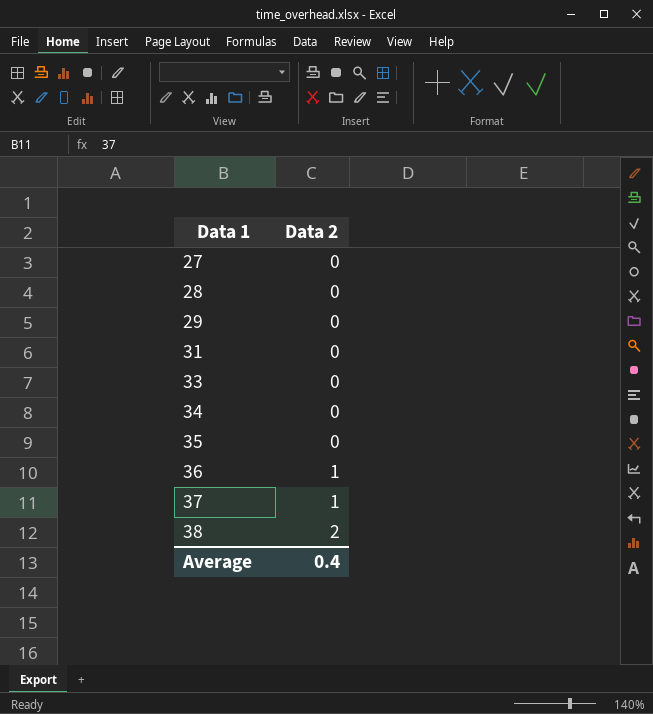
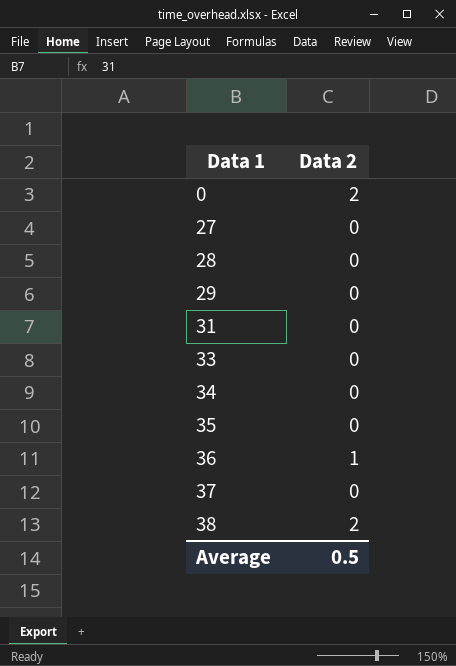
row 0: none -> 2
37 | Data 2: 1 -> 0
Average | Data 2: 0.4 -> 0.5

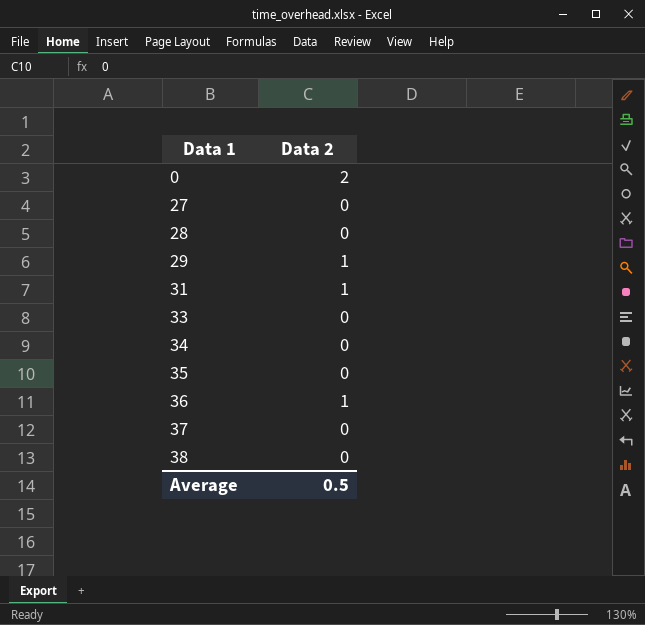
29 | Data 2: 0 -> 1
31 | Data 2: 0 -> 1
38 | Data 2: 2 -> 0

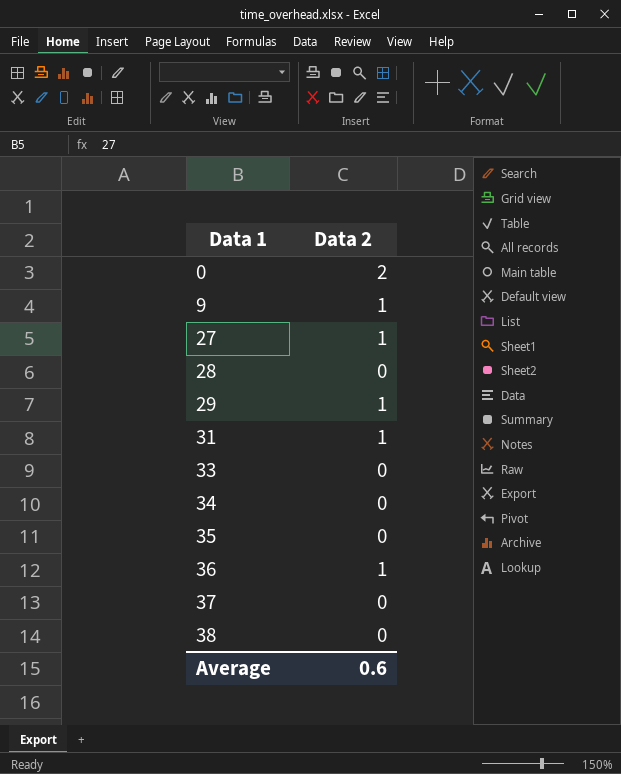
row 9: none -> 1
27 | Data 2: 0 -> 1
Average | Data 2: 0.5 -> 0.6

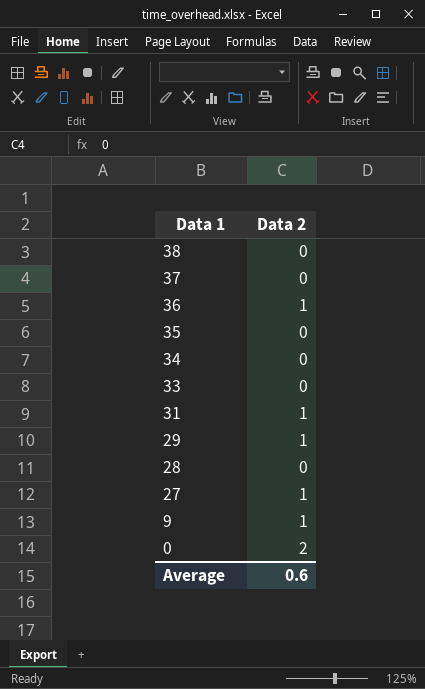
row order: Data 1 ascending -> Data 1 descending

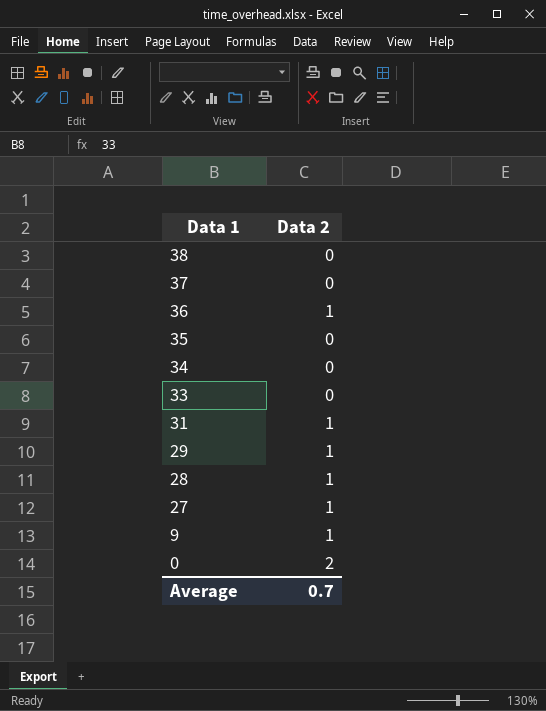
28 | Data 2: 0 -> 1
Average | Data 2: 0.6 -> 0.7

